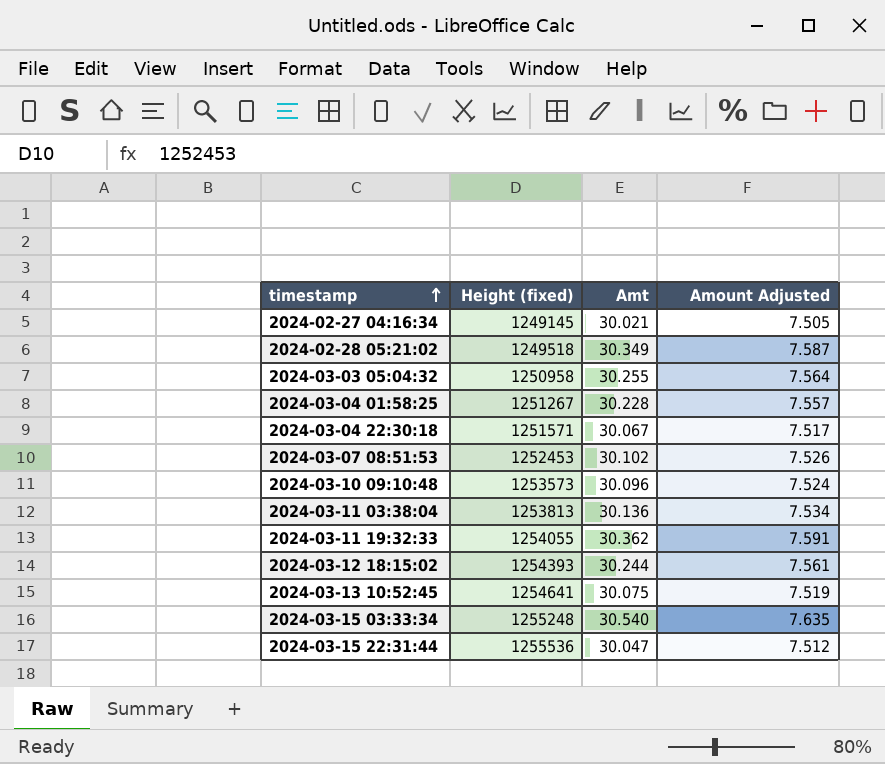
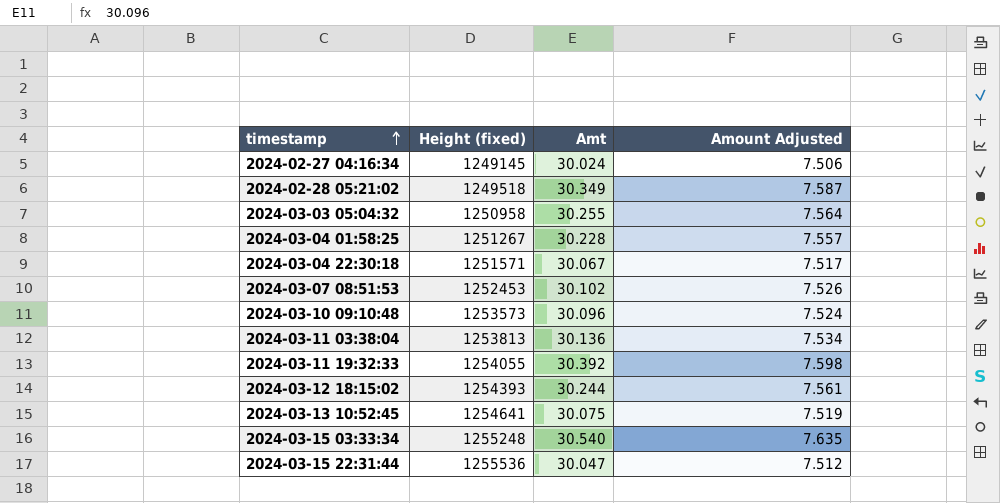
2024-02-27 04:16:34 | Amt: 30.021 -> 30.024
2024-02-27 04:16:34 | Amount Adjusted: 7.505 -> 7.506
2024-03-11 19:32:33 | Amt: 30.362 -> 30.392
2024-03-11 19:32:33 | Amount Adjusted: 7.591 -> 7.598

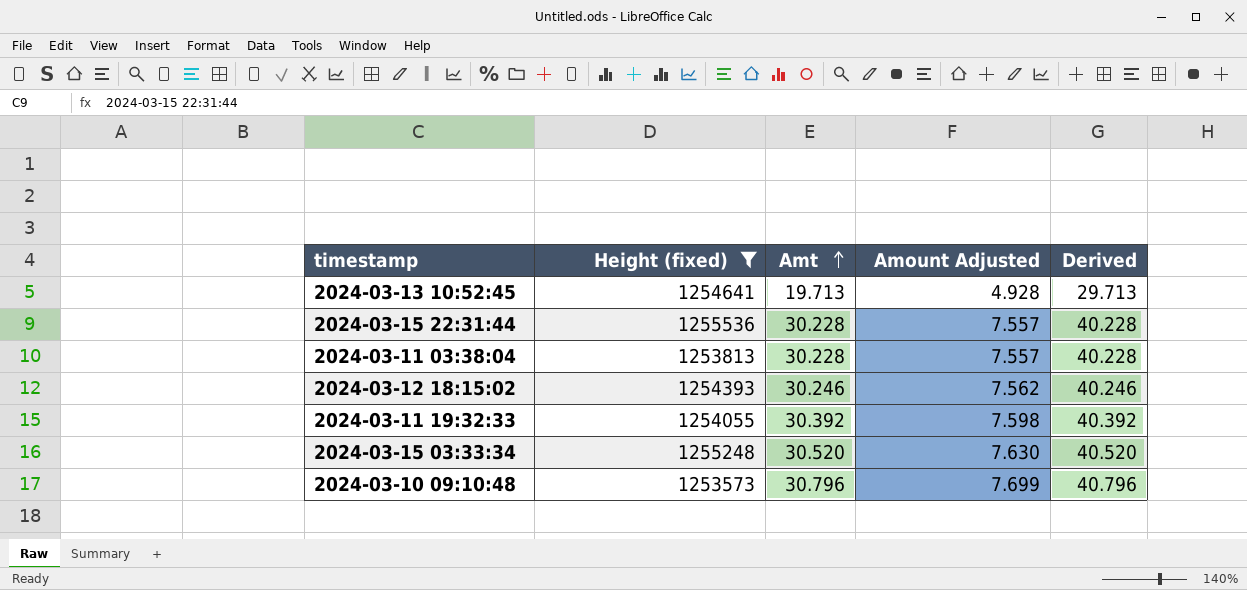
filter: none -> Height (fixed) >= 1253573
row order: timestamp ascending -> Amt ascending
column Derived | formula: none -> [Amt] + 10
2024-03-13 10:52:45 | Amt: 30.075 -> 19.713
2024-03-13 10:52:45 | Amount Adjusted: 7.519 -> 4.928
2024-03-15 22:31:44 | Amt: 30.047 -> 30.228
2024-03-15 22:31:44 | Amount Adjusted: 7.512 -> 7.557
2024-03-11 03:38:04 | Amt: 30.136 -> 30.228
2024-03-11 03:38:04 | Amount Adjusted: 7.534 -> 7.557
2024-03-12 18:15:02 | Amt: 30.244 -> 30.246
2024-03-12 18:15:02 | Amount Adjusted: 7.561 -> 7.562
2024-03-15 03:33:34 | Amt: 30.540 -> 30.520
2024-03-15 03:33:34 | Amount Adjusted: 7.635 -> 7.630
2024-03-10 09:10:48 | Amt: 30.096 -> 30.796
2024-03-10 09:10:48 | Amount Adjusted: 7.524 -> 7.699

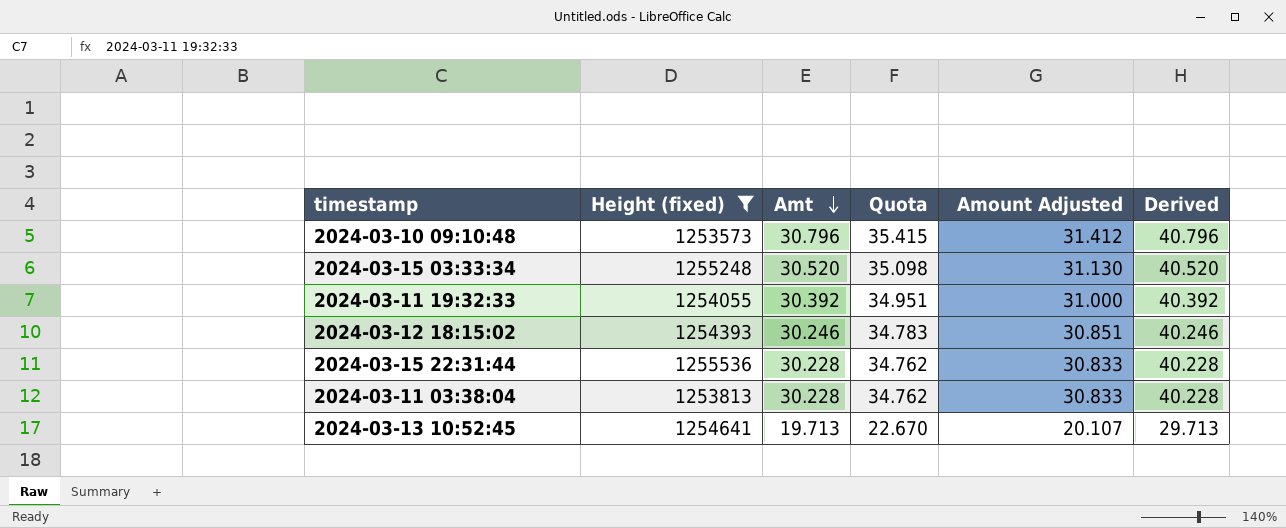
row order: Amt ascending -> Amt descending
column Quota | formula: none -> [Amt] * 1.15
column Amount Adjusted | formula: [Amt] * 0.25 -> [Amt] * 1.02

